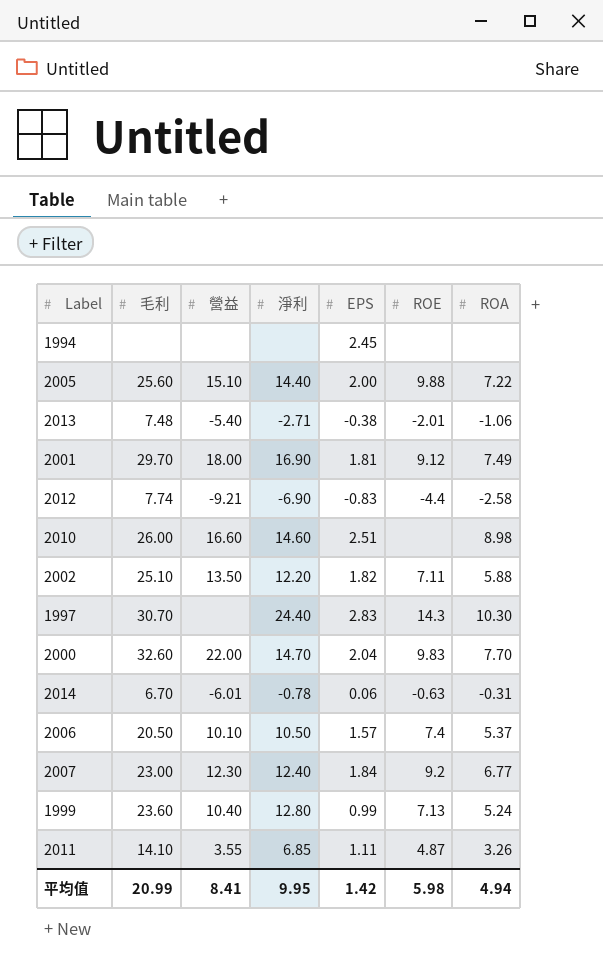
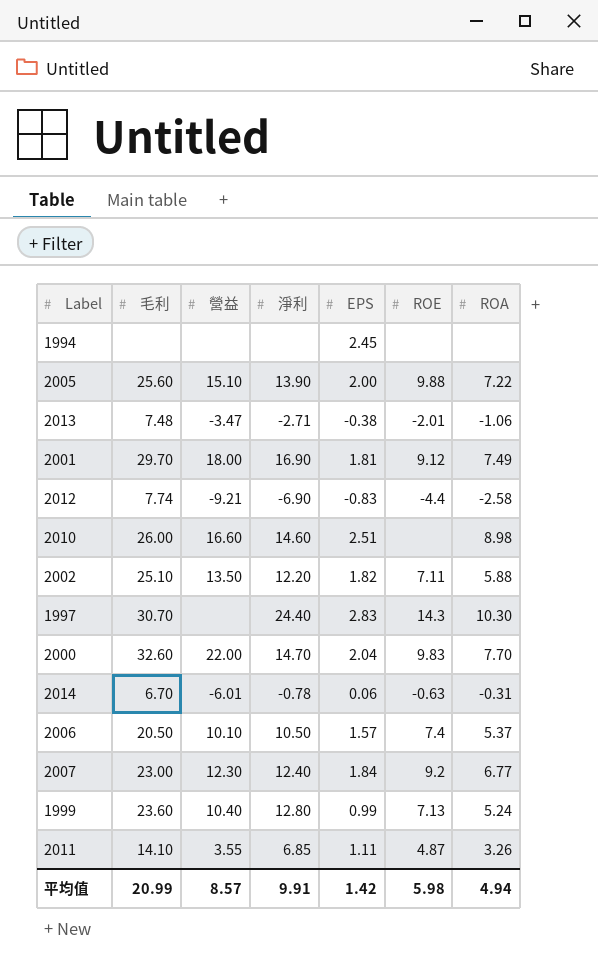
2005 | 淨利: 14.40 -> 13.90
2013 | 營益: -5.40 -> -3.47
平均值 | 營益: 8.41 -> 8.57
平均值 | 淨利: 9.95 -> 9.91

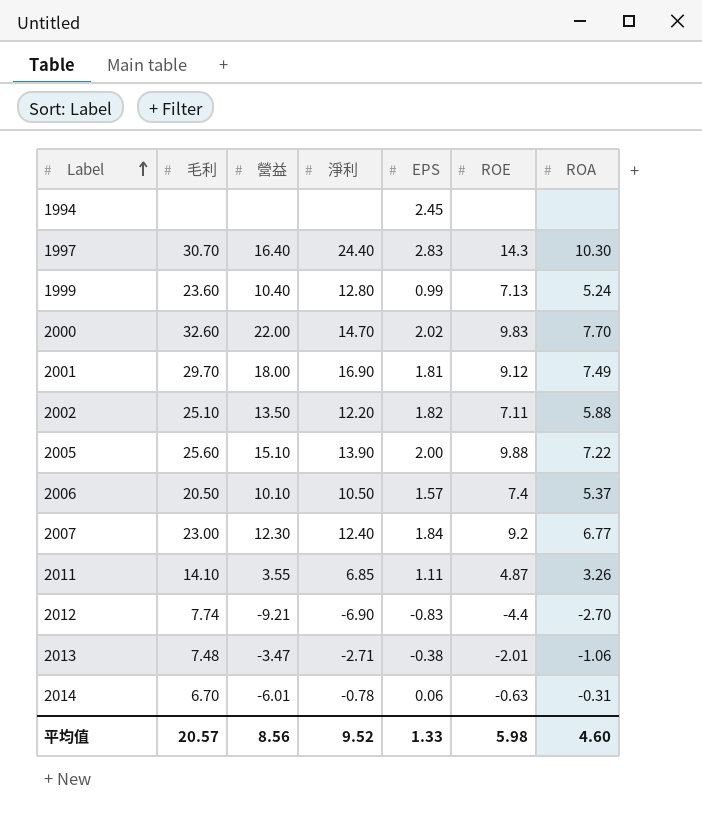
row order: none -> Label ascending
row 2010: 26.00 | 16.60 | 14.60 | 2.51 | none | 8.98 -> none
1997 | 營益: none -> 16.40
2000 | EPS: 2.04 -> 2.02
2012 | ROA: -2.58 -> -2.70
平均值 | 毛利: 20.99 -> 20.57
平均值 | 營益: 8.57 -> 8.56
平均值 | 淨利: 9.91 -> 9.52
平均值 | EPS: 1.42 -> 1.33
平均值 | ROA: 4.94 -> 4.60

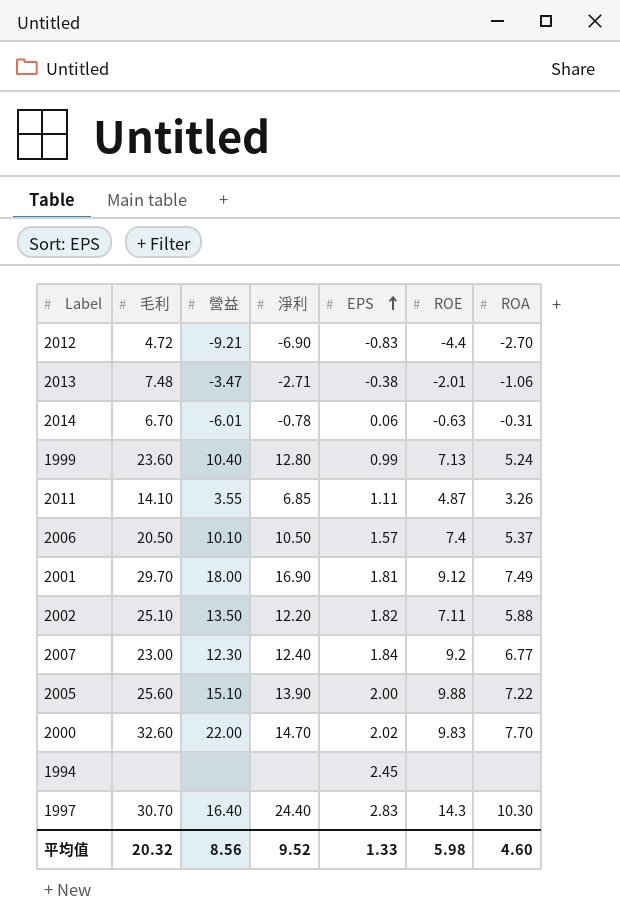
row order: Label ascending -> EPS ascending
2012 | 毛利: 7.74 -> 4.72
平均值 | 毛利: 20.57 -> 20.32

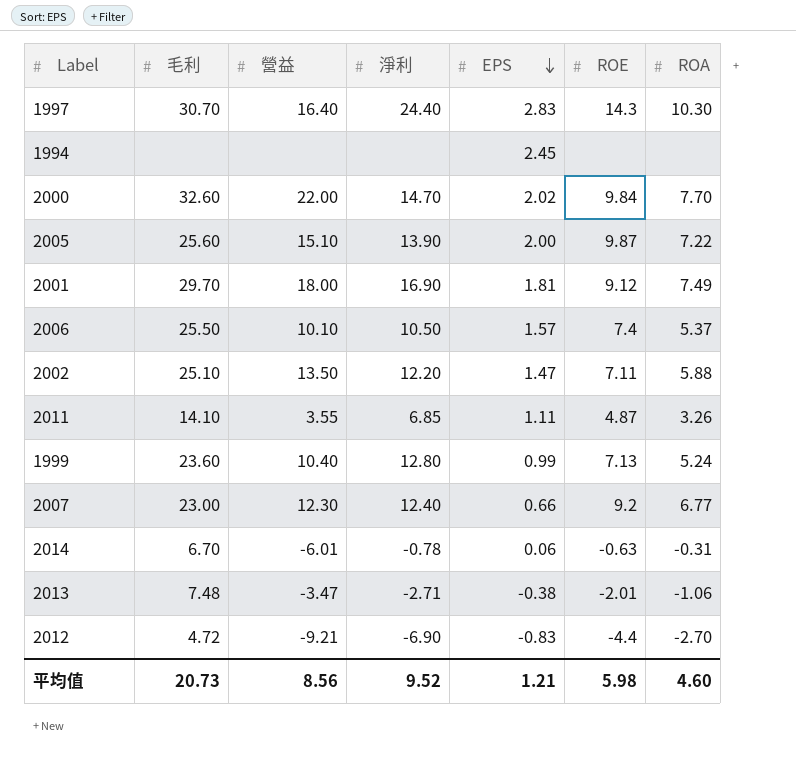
row order: EPS ascending -> EPS descending
2000 | ROE: 9.83 -> 9.84
2005 | ROE: 9.88 -> 9.87
2006 | 毛利: 20.50 -> 25.50
2002 | EPS: 1.82 -> 1.47
2007 | EPS: 1.84 -> 0.66
平均值 | 毛利: 20.32 -> 20.73
平均值 | EPS: 1.33 -> 1.21

